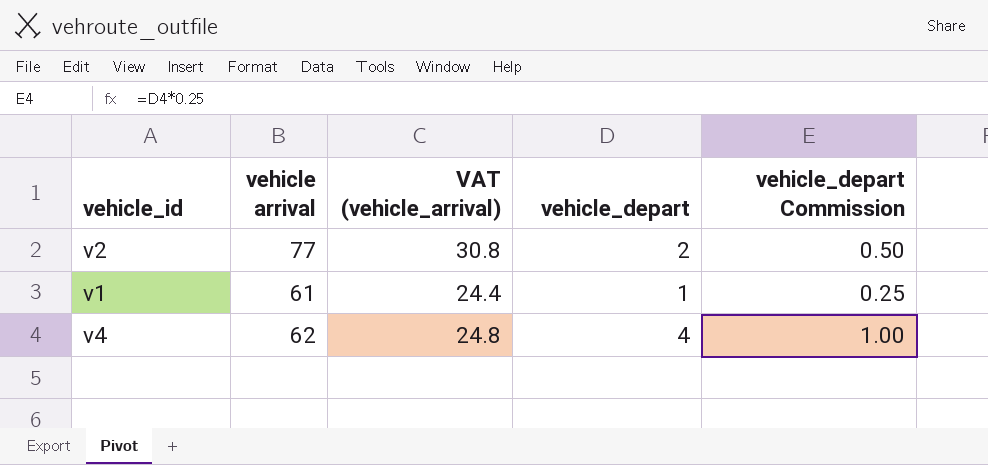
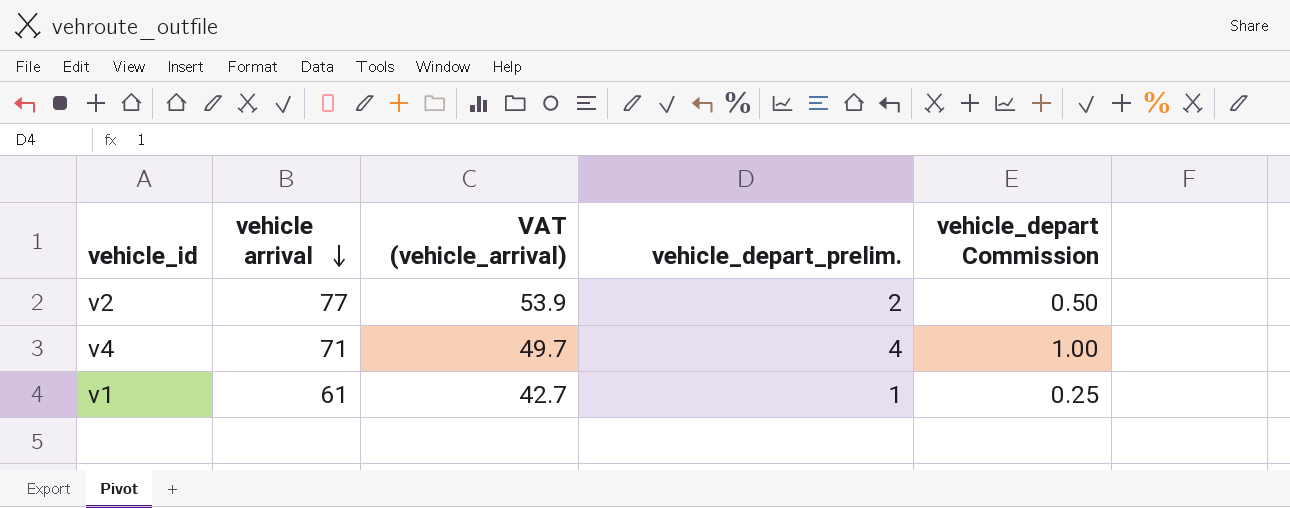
row order: none -> vehicle arrival descending
column VAT (vehicle_arrival) | formula: [vehicle arrival] * 0.4 -> [vehicle arrival] * 0.7
column name: vehicle_depart -> vehicle_depart_prelim.
v4 | vehicle arrival: 62 -> 71

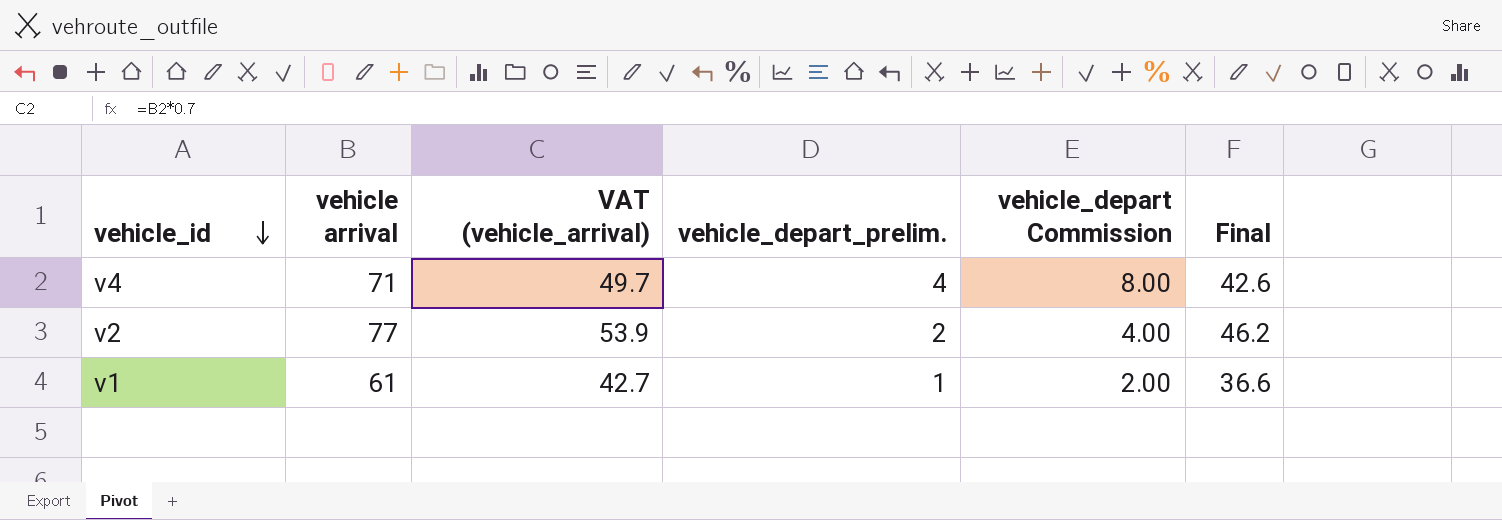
row order: vehicle arrival descending -> vehicle_id descending
column vehicle_depart Commission | formula: [vehicle_depart_prelim.] * 0.25 -> [vehicle_depart_prelim.] * 2
column Final | formula: none -> [vehicle arrival] * 0.6

